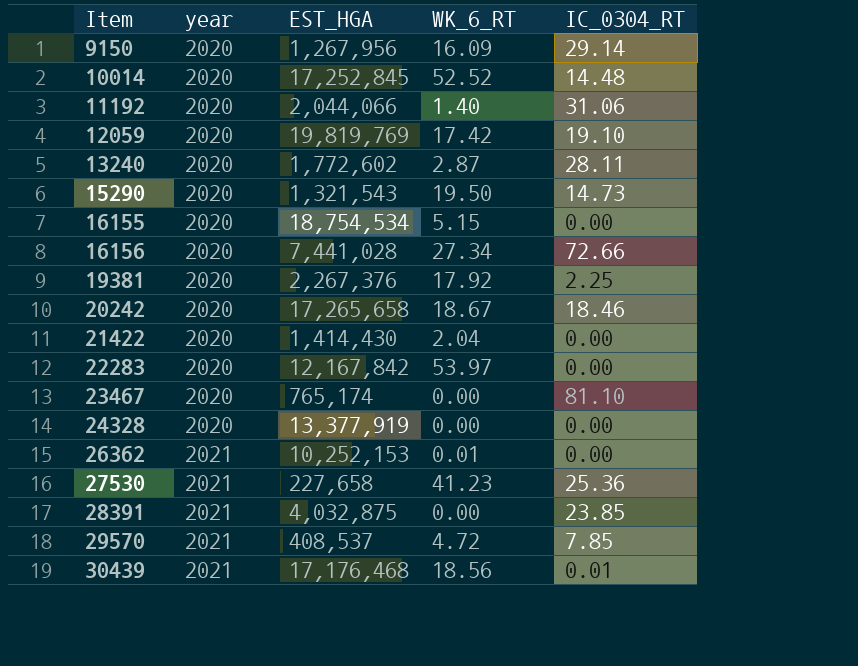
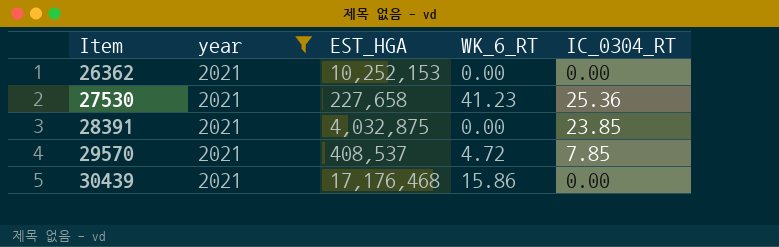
filter: none -> year = 2021
26362 | WK_6_RT: 0.01 -> 0.00
30439 | WK_6_RT: 18.56 -> 15.86
30439 | IC_0304_RT: 0.01 -> 0.00

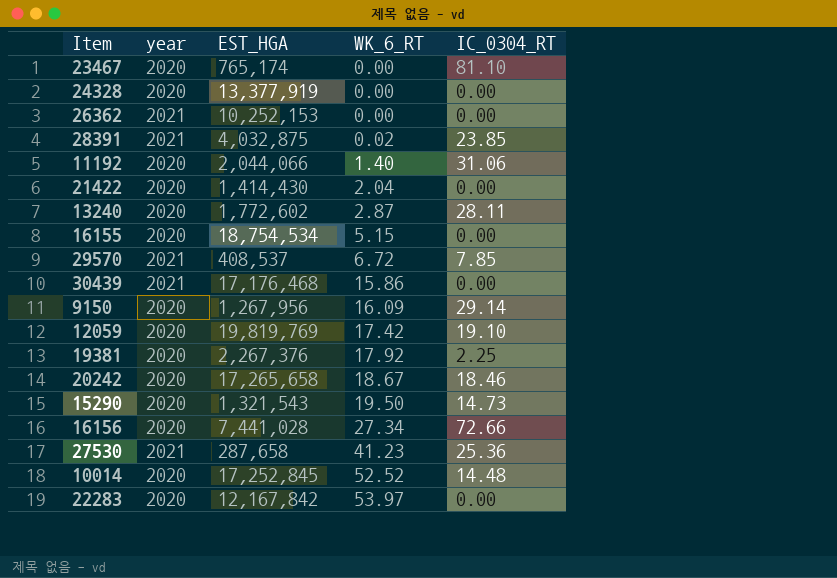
filter: year = 2021 -> none
row order: Item ascending -> WK_6_RT ascending
28391 | WK_6_RT: 0.00 -> 0.02
29570 | WK_6_RT: 4.72 -> 6.72
27530 | EST_HGA: 227,658 -> 287,658

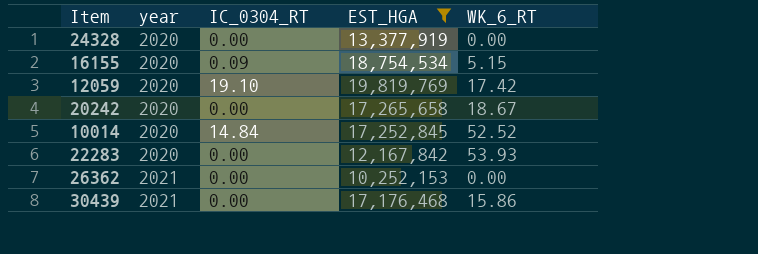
filter: none -> EST_HGA >= 10,252,153
row order: WK_6_RT ascending -> year ascending
column IC_0304_RT | position: 5 -> 3
16155 | IC_0304_RT: 0.00 -> 0.09
20242 | IC_0304_RT: 18.46 -> 0.00
10014 | IC_0304_RT: 14.48 -> 14.84
22283 | WK_6_RT: 53.97 -> 53.93

